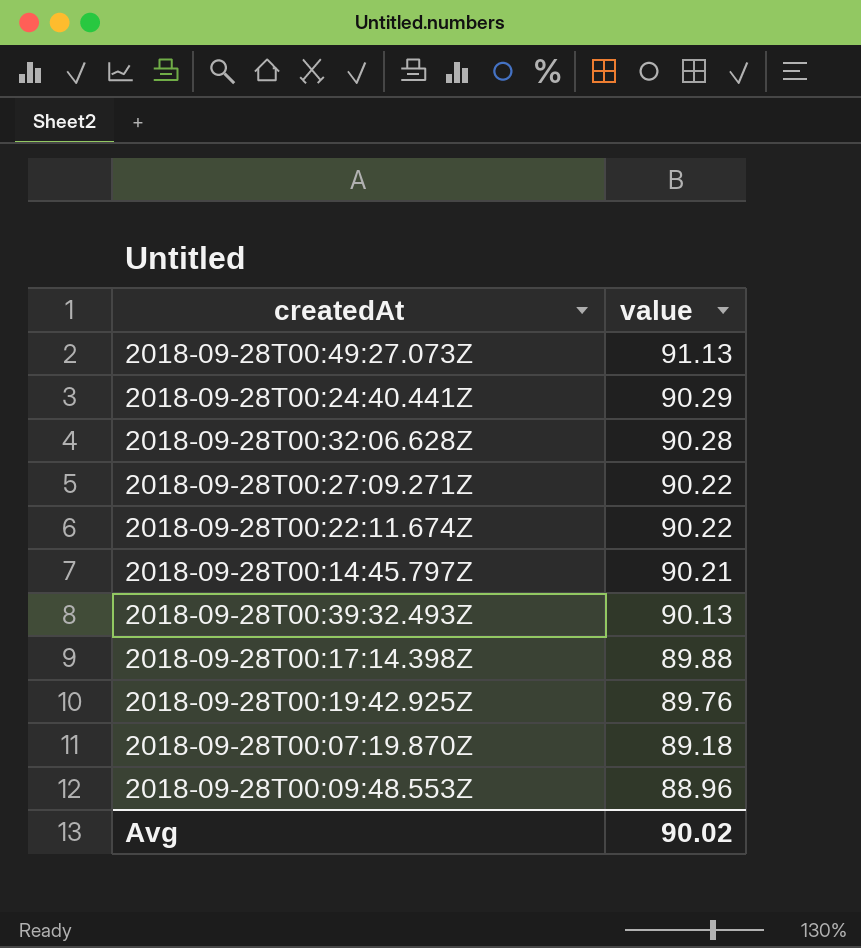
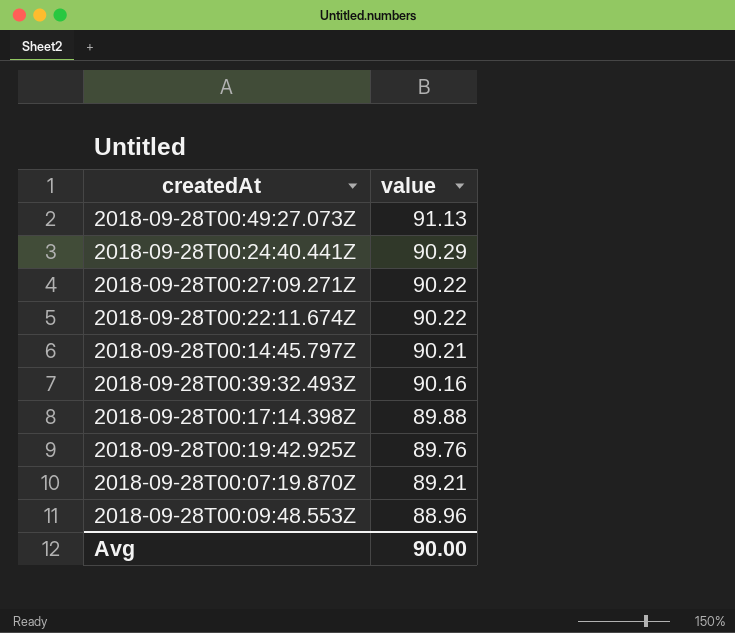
row 2018-09-28T00:32:06.628Z: 90.28 -> none
2018-09-28T00:39:32.493Z | value: 90.13 -> 90.16
2018-09-28T00:07:19.870Z | value: 89.18 -> 89.21
Avg | value: 90.02 -> 90.00

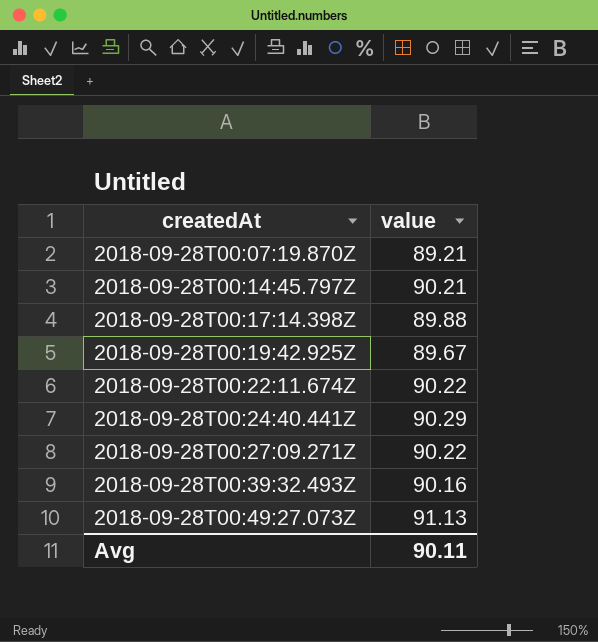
row order: value descending -> createdAt ascending
row 2018-09-28T00:09:48.553Z: 88.96 -> none
2018-09-28T00:19:42.925Z | value: 89.76 -> 89.67
Avg | value: 90.00 -> 90.11

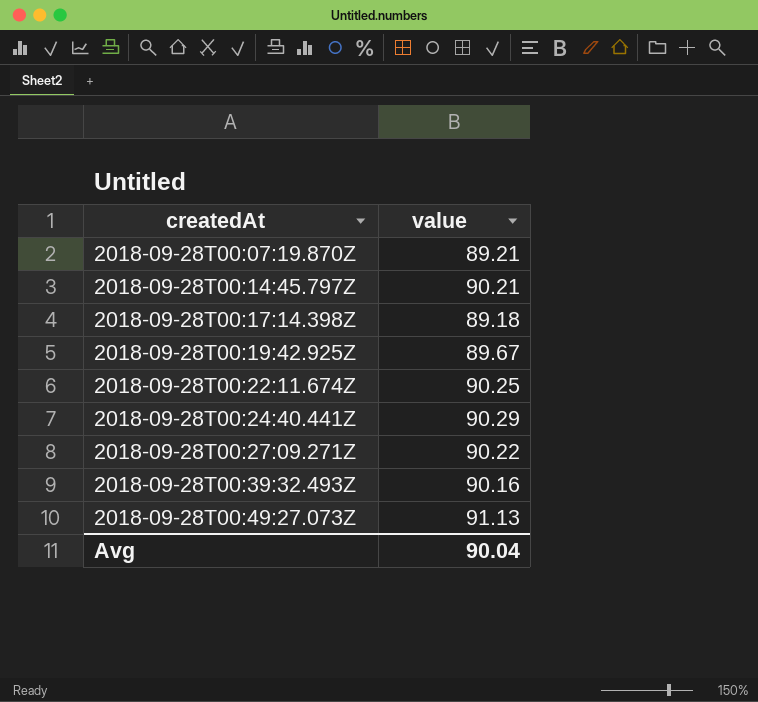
2018-09-28T00:17:14.398Z | value: 89.88 -> 89.18
2018-09-28T00:22:11.674Z | value: 90.22 -> 90.25
Avg | value: 90.11 -> 90.04

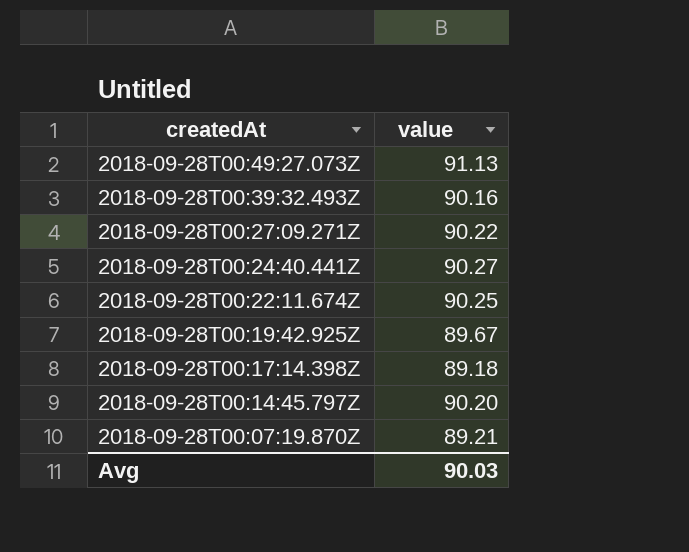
row order: createdAt ascending -> createdAt descending
2018-09-28T00:24:40.441Z | value: 90.29 -> 90.27
2018-09-28T00:14:45.797Z | value: 90.21 -> 90.20
Avg | value: 90.04 -> 90.03

